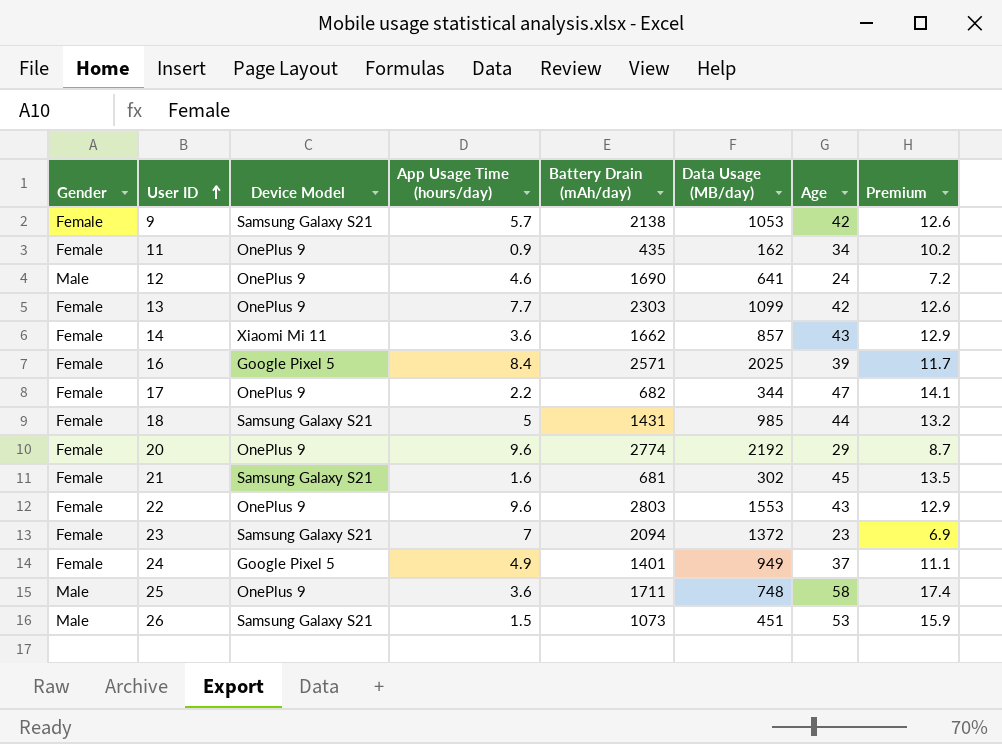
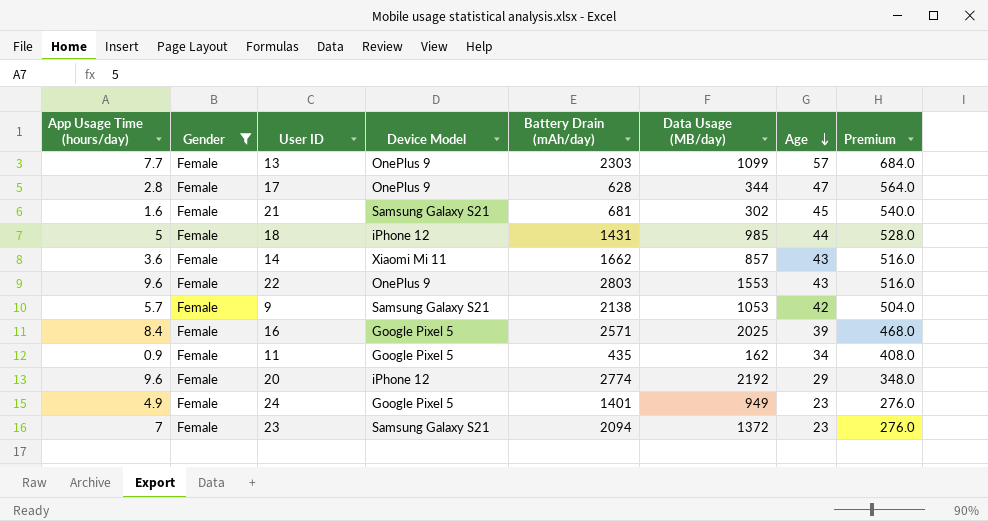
filter: none -> Gender = Female
row order: User ID ascending -> Age descending
column App Usage Time (hours/day) | position: 4 -> 1
column Premium | formula: [Age] * 0.3 -> [Age] * 12
13 | Age: 42 -> 57
17 | App Usage Time (hours/day): 2.2 -> 2.8
17 | Battery Drain (mAh/day): 682 -> 628
18 | Device Model: Samsung Galaxy S21 -> iPhone 12
11 | Device Model: OnePlus 9 -> Google Pixel 5
20 | Device Model: OnePlus 9 -> iPhone 12
24 | Age: 37 -> 23

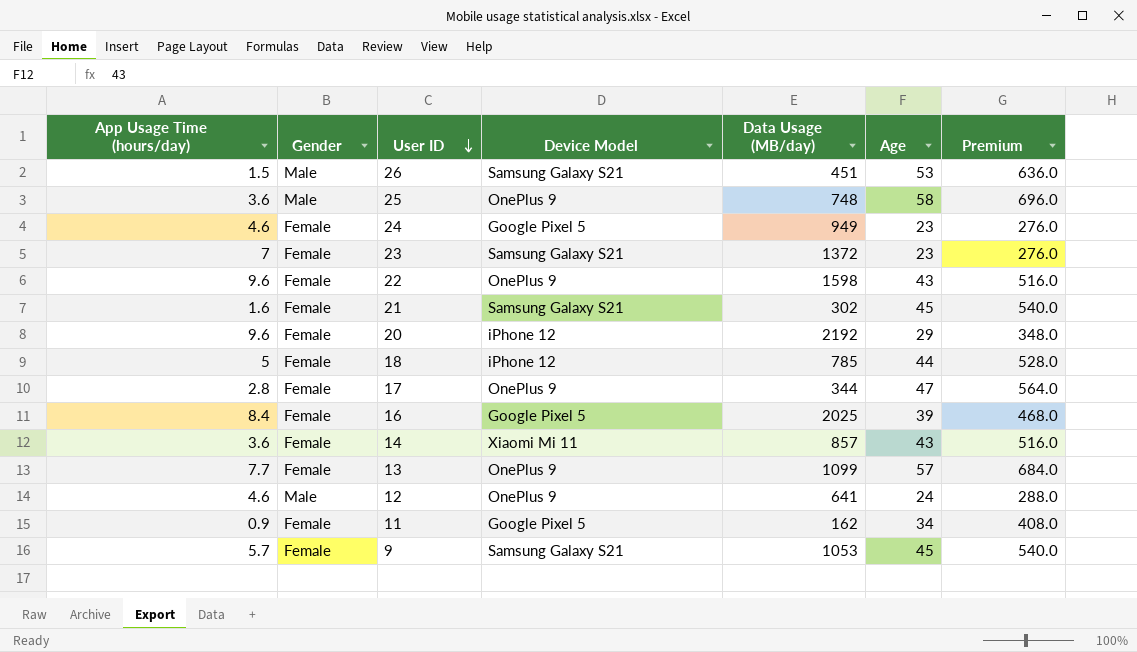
filter: Gender = Female -> none
row order: Age descending -> User ID descending
column Battery Drain (mAh/day) | position: 5 -> none
24 | App Usage Time (hours/day): 4.9 -> 4.6
22 | Data Usage (MB/day): 1553 -> 1598
18 | Data Usage (MB/day): 985 -> 785
9 | Age: 42 -> 45
9 | Premium: 504.0 -> 540.0

